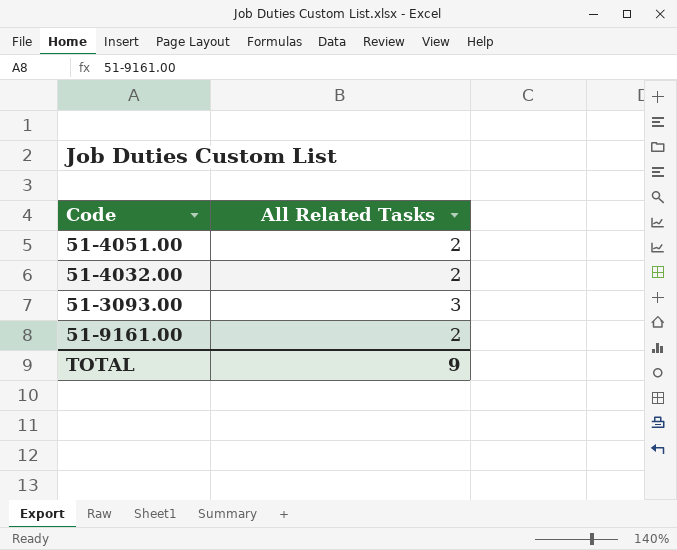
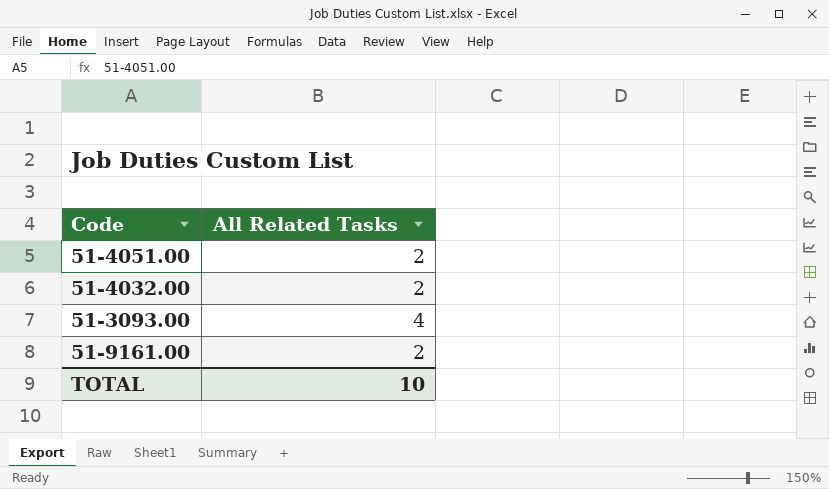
51-3093.00 | All Related Tasks: 3 -> 4
TOTAL | All Related Tasks: 9 -> 10

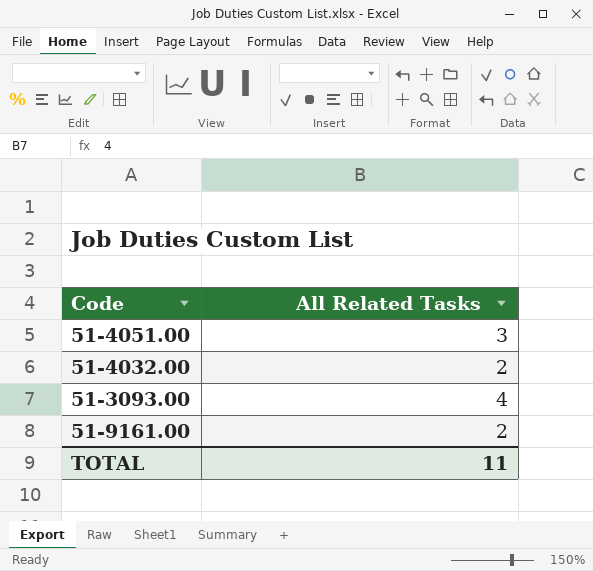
51-4051.00 | All Related Tasks: 2 -> 3
TOTAL | All Related Tasks: 10 -> 11

